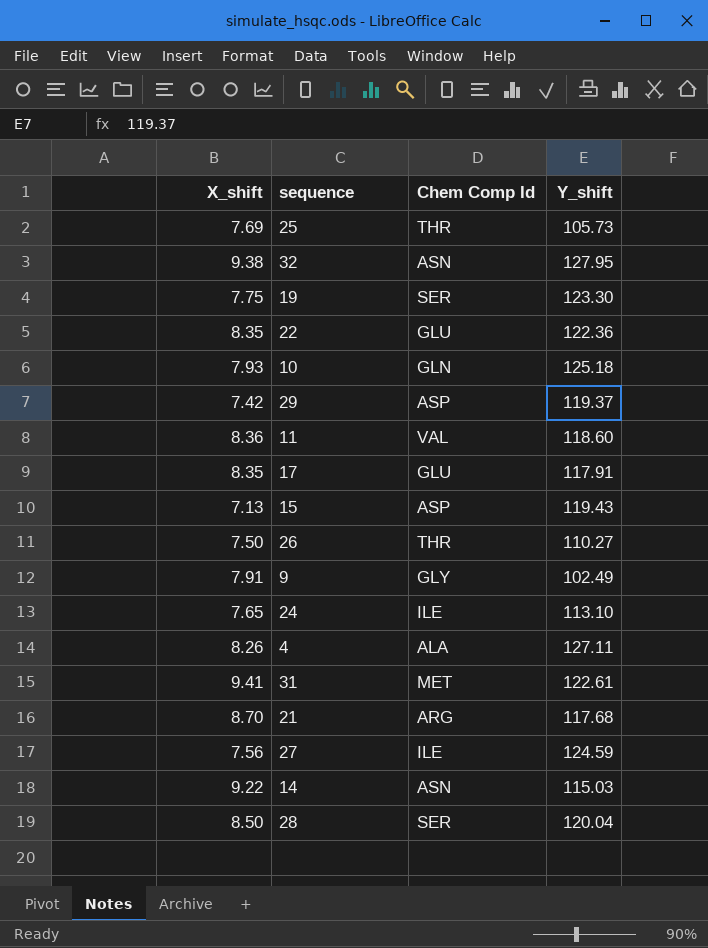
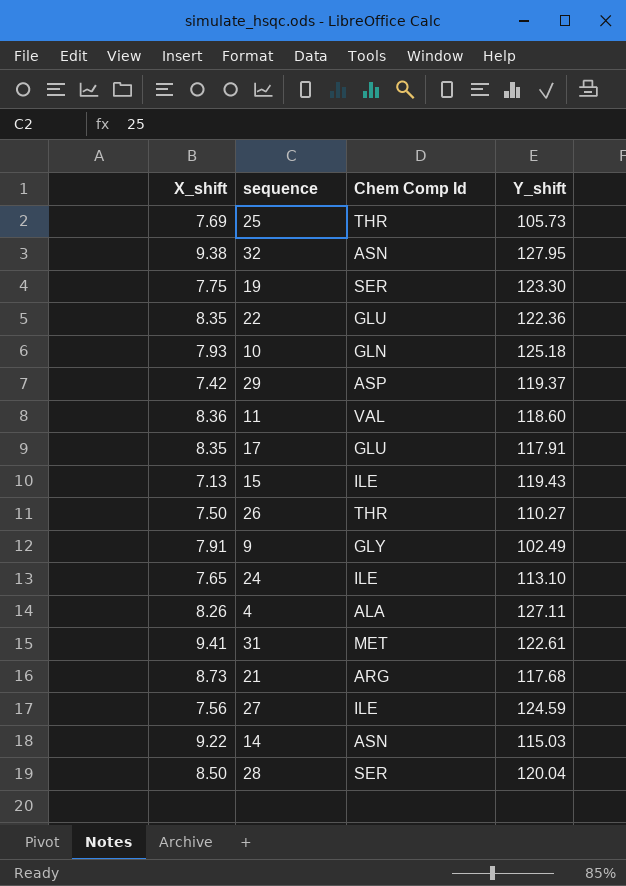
15 | Chem Comp Id: ASP -> ILE
21 | X_shift: 8.70 -> 8.73

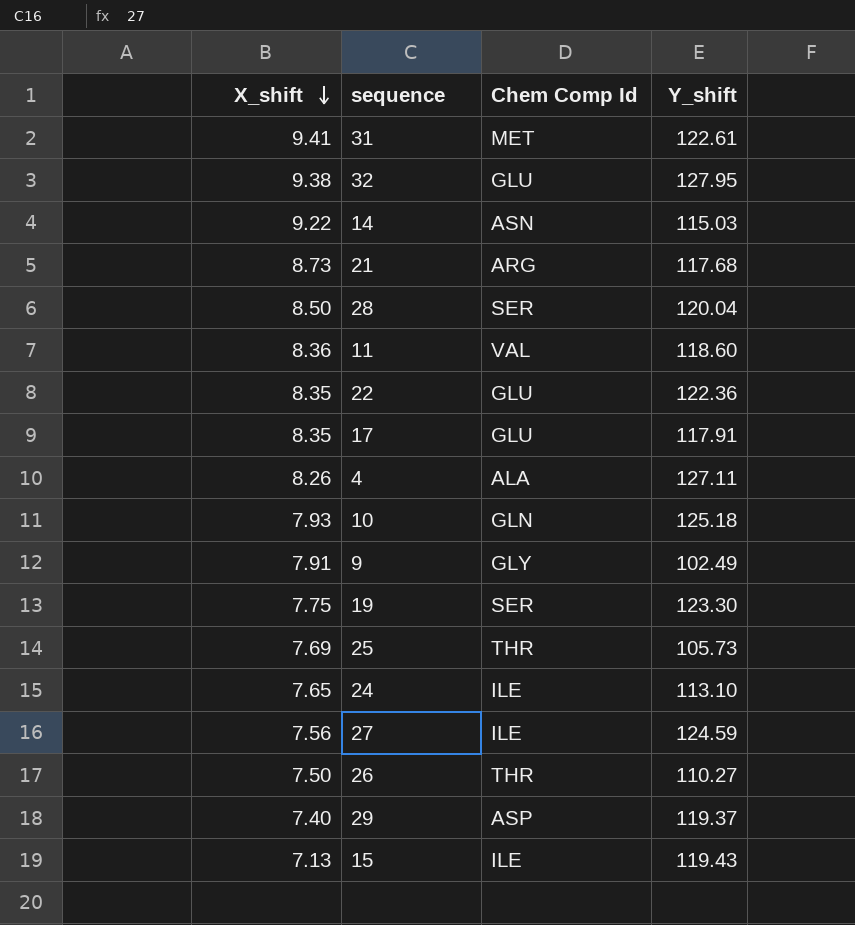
row order: none -> X_shift descending
32 | Chem Comp Id: ASN -> GLU
29 | X_shift: 7.42 -> 7.40

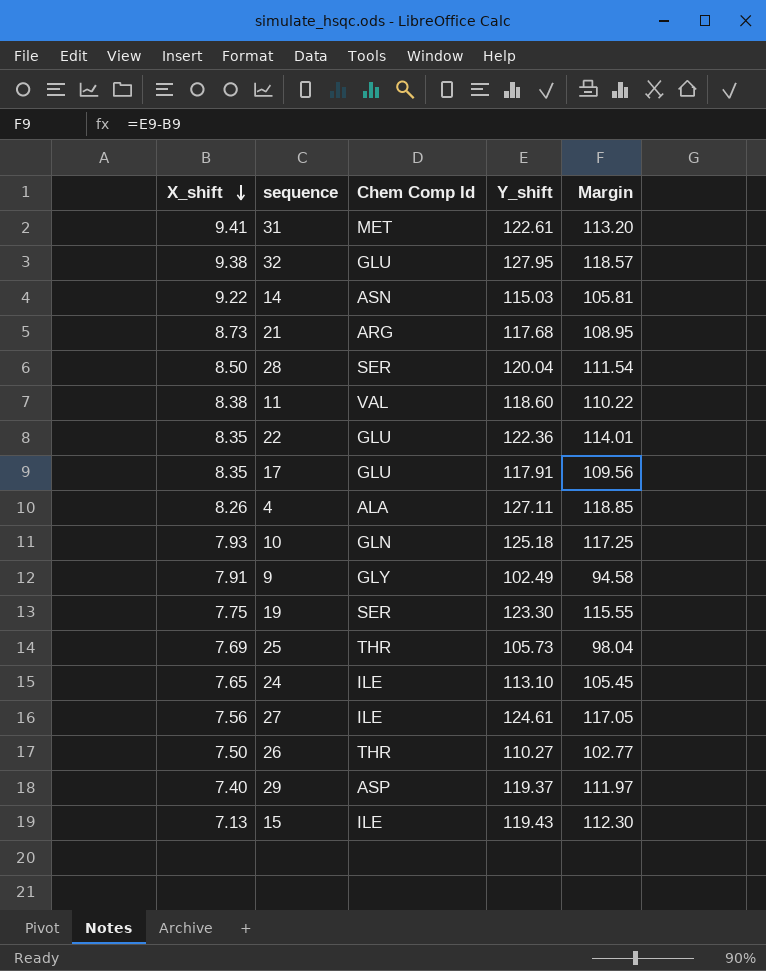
column Margin | formula: none -> [Y_shift] - [X_shift]
11 | X_shift: 8.36 -> 8.38
27 | Y_shift: 124.59 -> 124.61

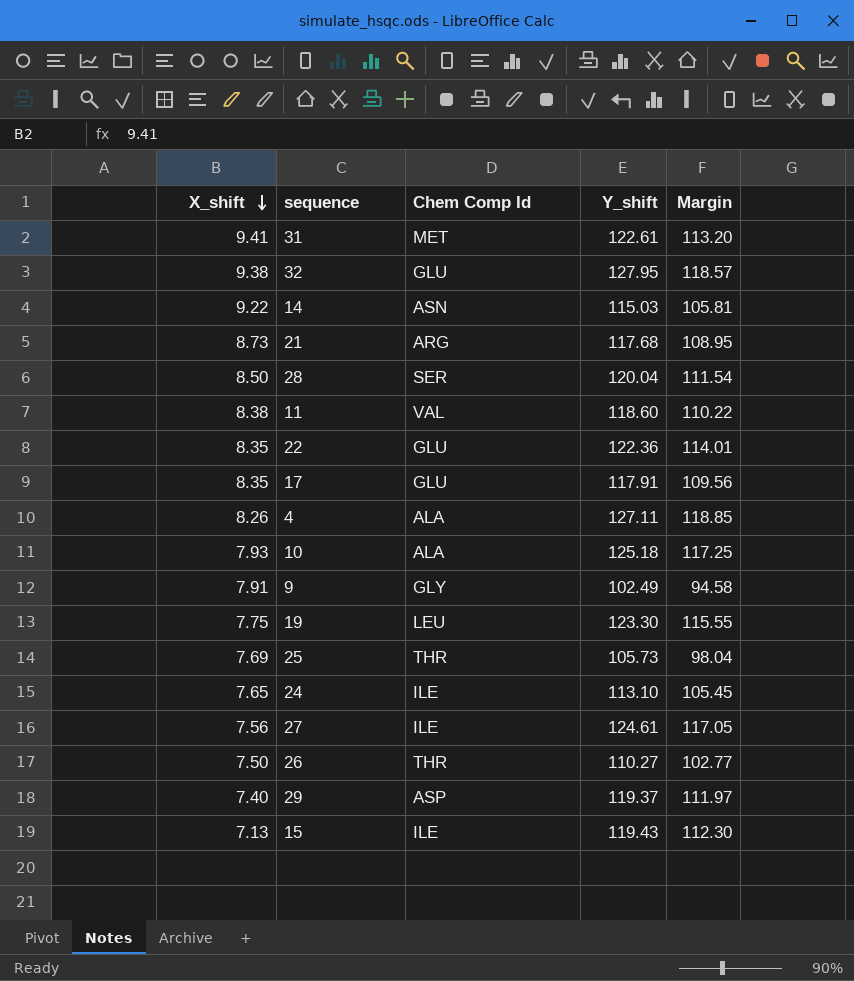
10 | Chem Comp Id: GLN -> ALA
19 | Chem Comp Id: SER -> LEU

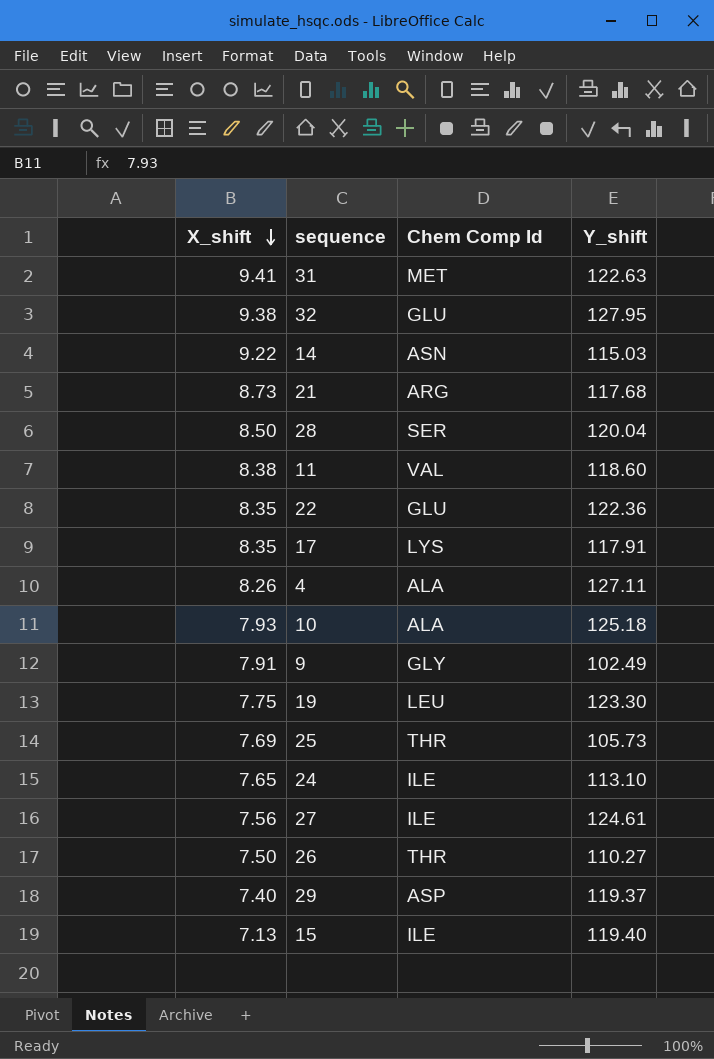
column Margin | formula: [Y_shift] - [X_shift] -> none
31 | Y_shift: 122.61 -> 122.63
17 | Chem Comp Id: GLU -> LYS
15 | Y_shift: 119.43 -> 119.40

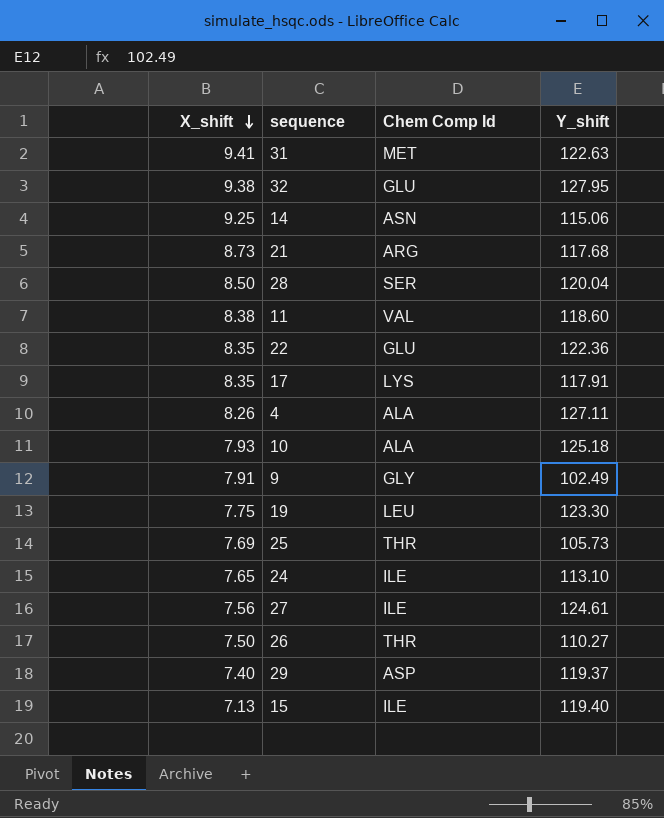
14 | X_shift: 9.22 -> 9.25
14 | Y_shift: 115.03 -> 115.06

